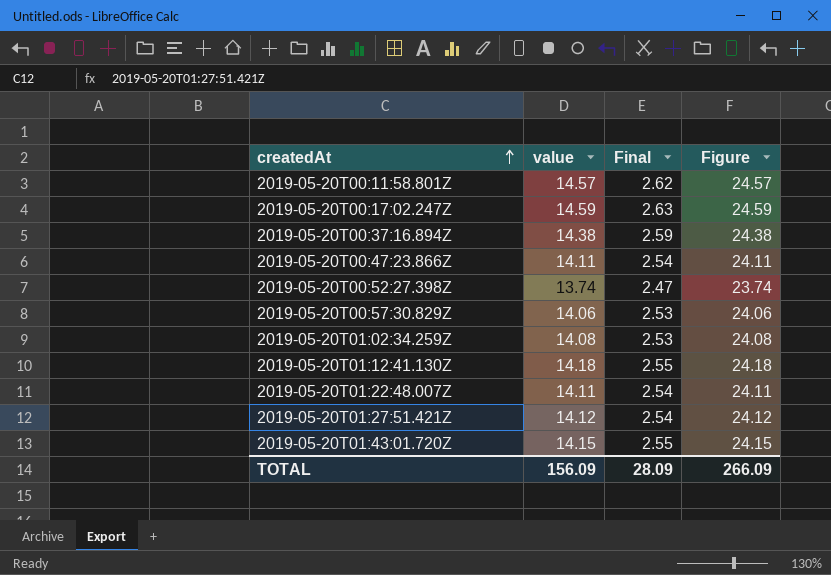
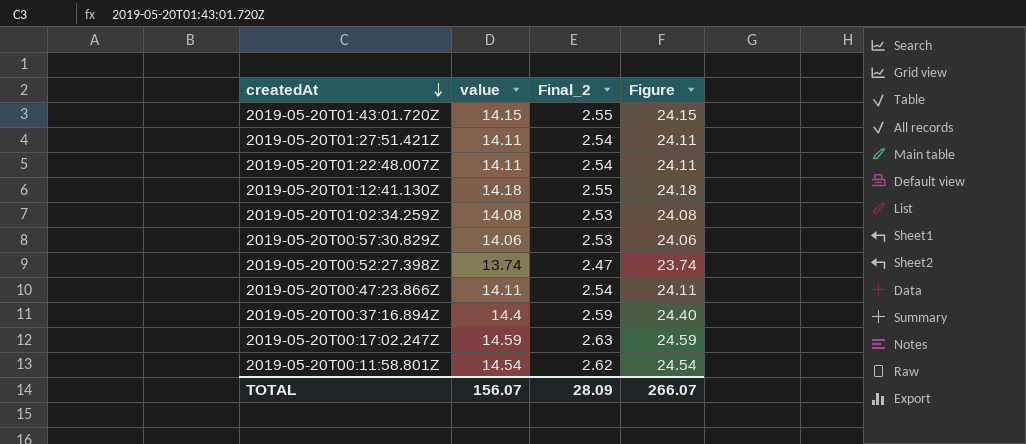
row order: createdAt ascending -> createdAt descending
column name: Final -> Final_2
2019-05-20T01:27:51.421Z | value: 14.12 -> 14.11
2019-05-20T01:27:51.421Z | Figure: 24.12 -> 24.11
2019-05-20T00:37:16.894Z | value: 14.38 -> 14.4
2019-05-20T00:37:16.894Z | Figure: 24.38 -> 24.40
2019-05-20T00:11:58.801Z | value: 14.57 -> 14.54
2019-05-20T00:11:58.801Z | Figure: 24.57 -> 24.54
TOTAL | value: 156.09 -> 156.07
TOTAL | Figure: 266.09 -> 266.07

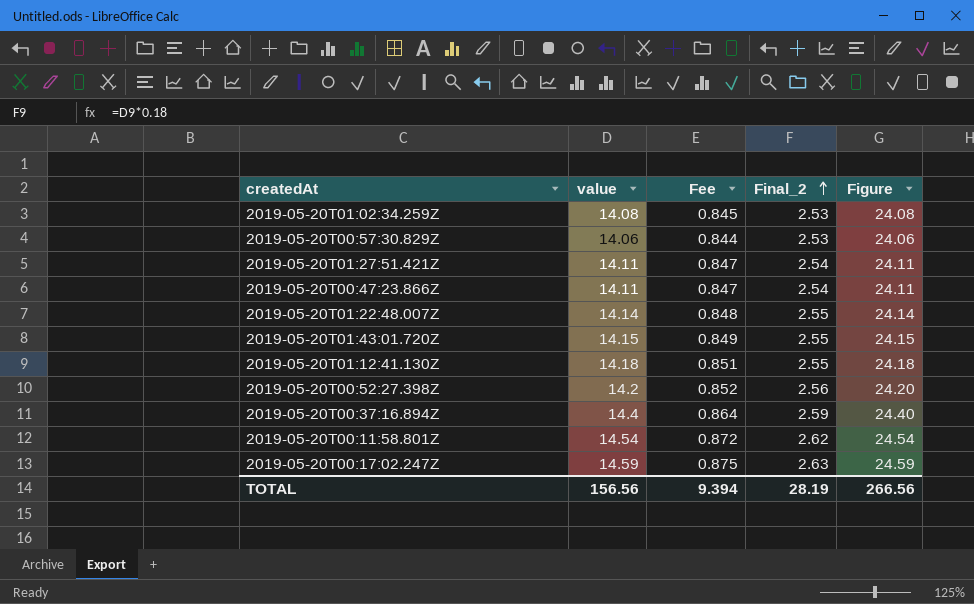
row order: createdAt descending -> Final_2 ascending
column Fee | formula: none -> [value] * 0.06
2019-05-20T01:22:48.007Z | value: 14.11 -> 14.14
2019-05-20T01:22:48.007Z | Final_2: 2.54 -> 2.55
2019-05-20T01:22:48.007Z | Figure: 24.11 -> 24.14
2019-05-20T00:52:27.398Z | value: 13.74 -> 14.2
2019-05-20T00:52:27.398Z | Final_2: 2.47 -> 2.56
2019-05-20T00:52:27.398Z | Figure: 23.74 -> 24.20
TOTAL | value: 156.07 -> 156.56
TOTAL | Final_2: 28.09 -> 28.19
TOTAL | Figure: 266.07 -> 266.56

